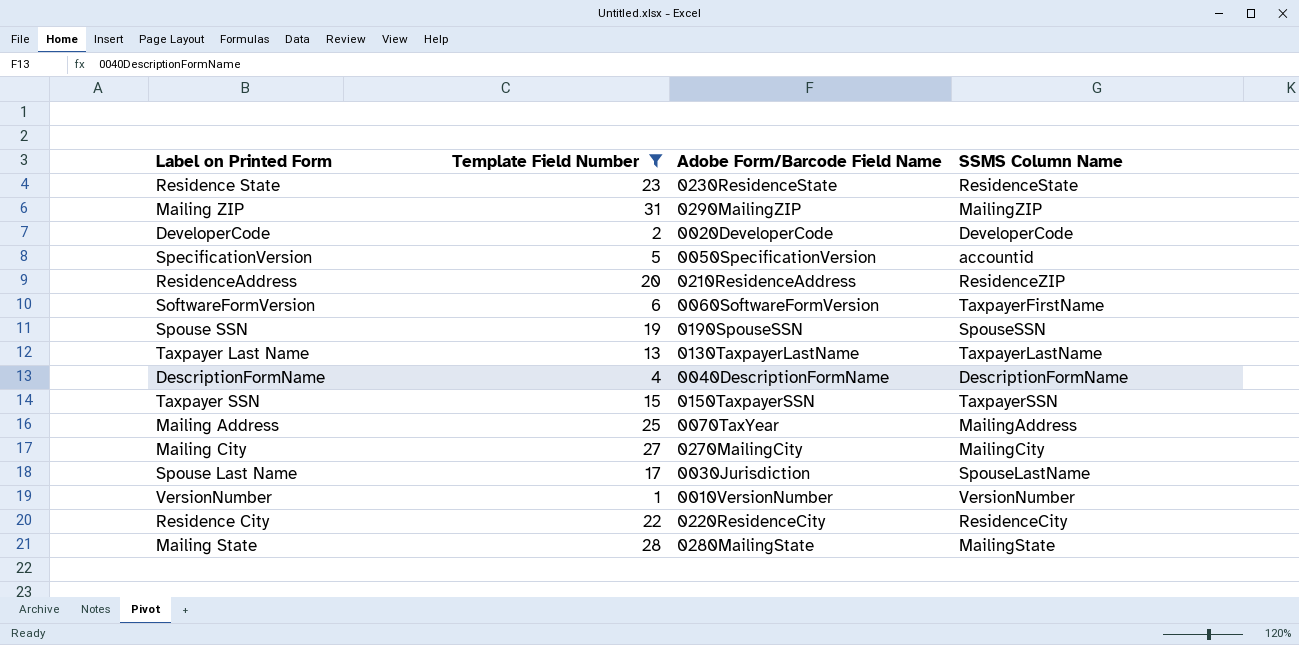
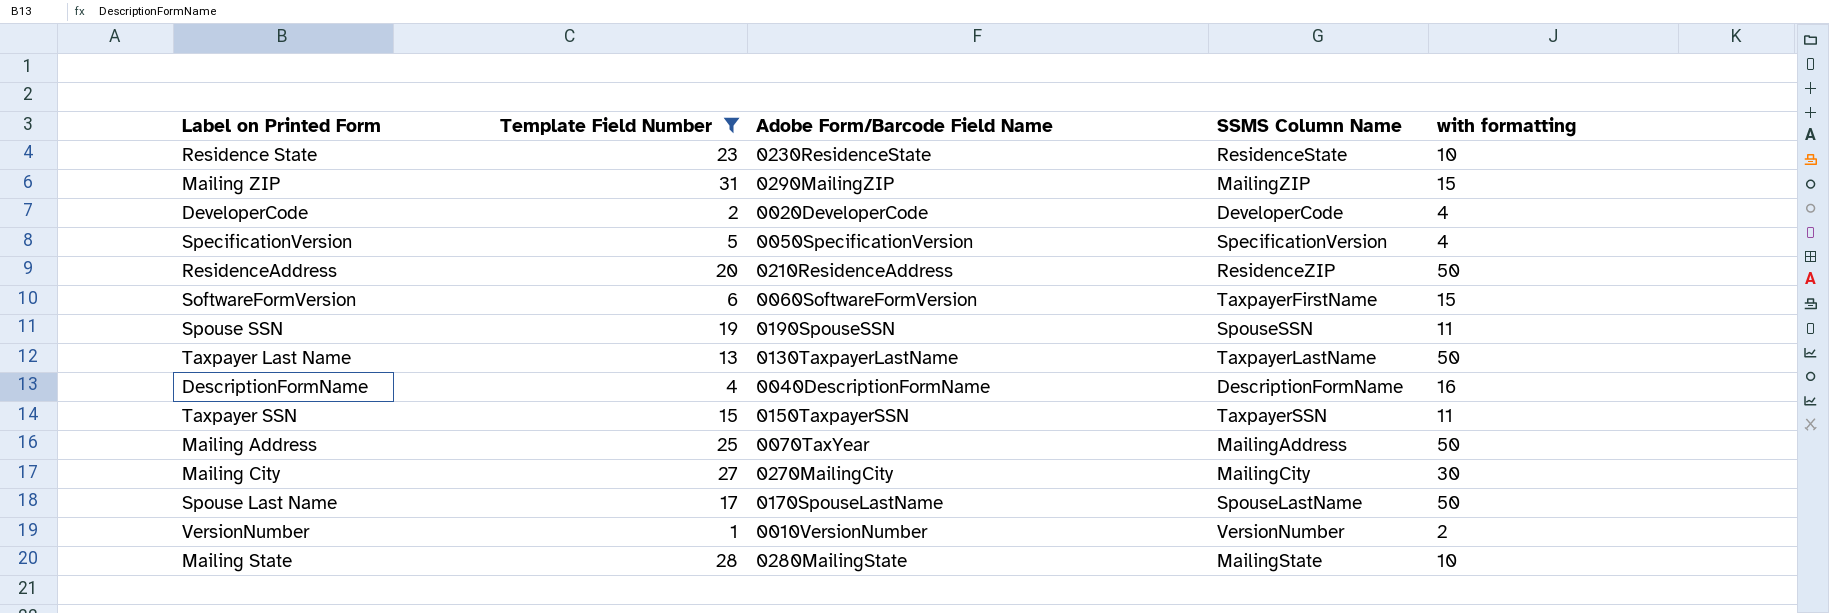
column with formatting | position: none -> 5
row Residence City: 22 | 0220ResidenceCity | ResidenceCity -> none
SpecificationVersion | SSMS Column Name: accountid -> SpecificationVersion
Spouse Last Name | Adobe Form/Barcode Field Name: 0030Jurisdiction -> 0170SpouseLastName

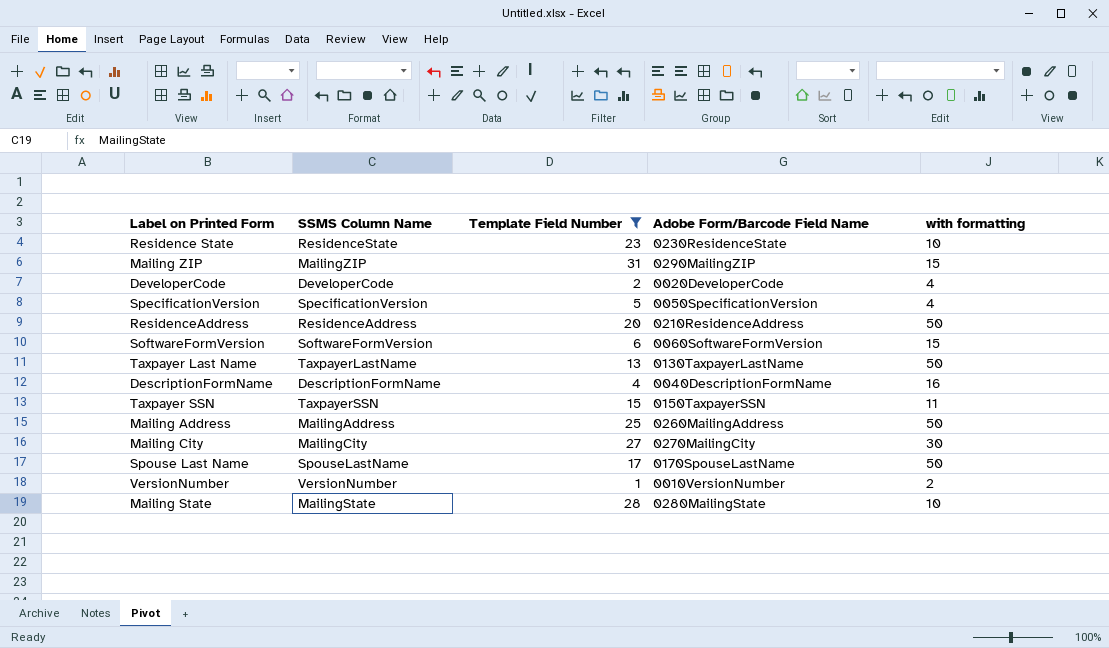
column SSMS Column Name | position: 4 -> 2
row Spouse SSN: 19 | 0190SpouseSSN | SpouseSSN | 11 -> none
ResidenceAddress | SSMS Column Name: ResidenceZIP -> ResidenceAddress
SoftwareFormVersion | SSMS Column Name: TaxpayerFirstName -> SoftwareFormVersion
Mailing Address | Adobe Form/Barcode Field Name: 0070TaxYear -> 0260MailingAddress

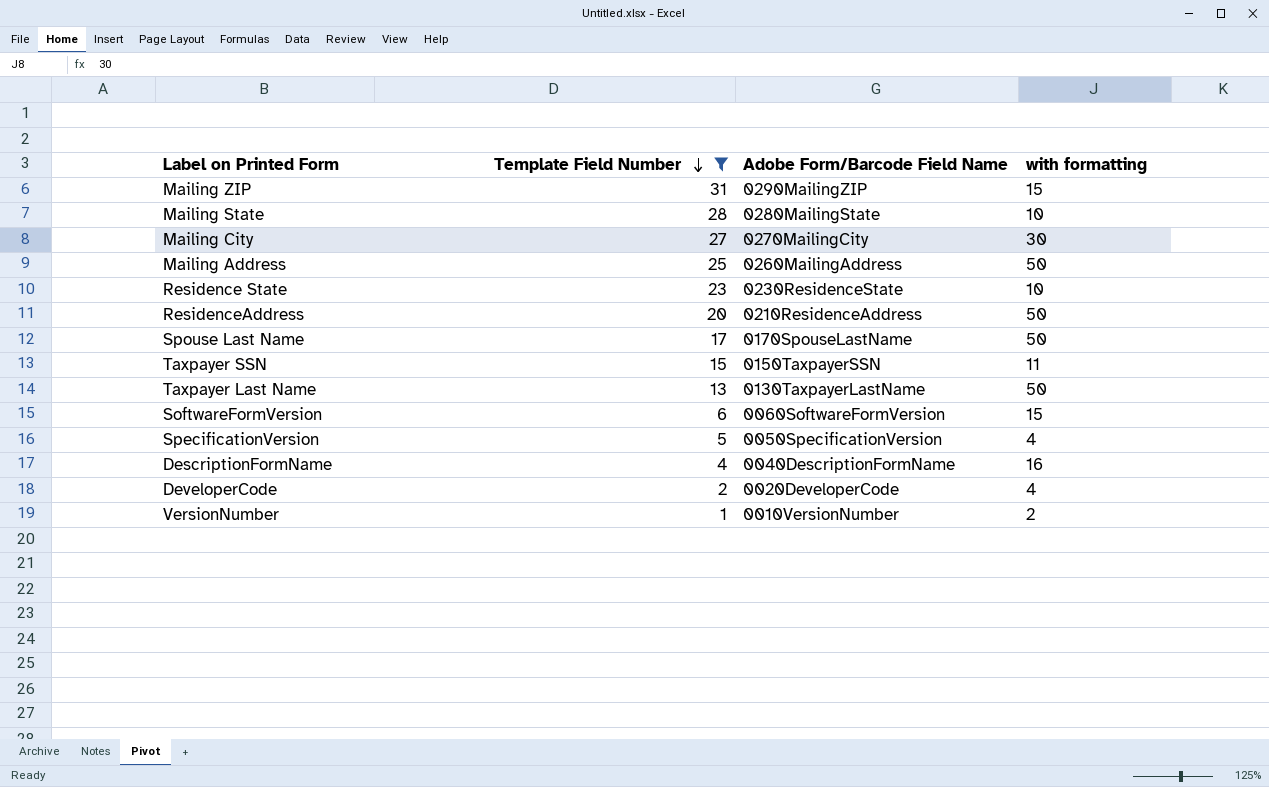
row order: none -> Template Field Number descending
column SSMS Column Name | position: 2 -> none

